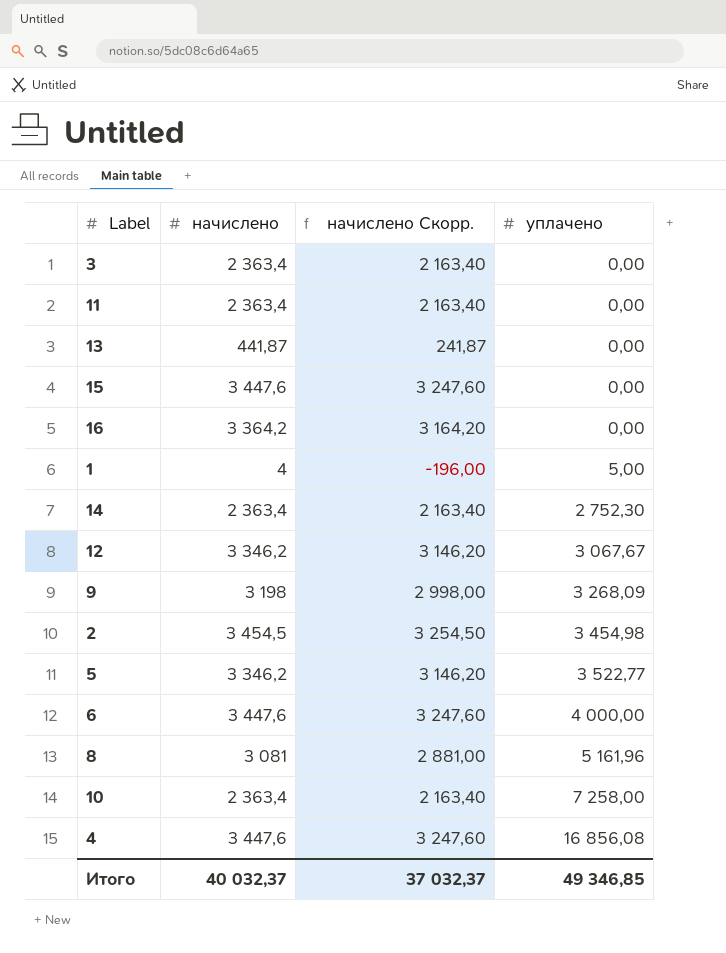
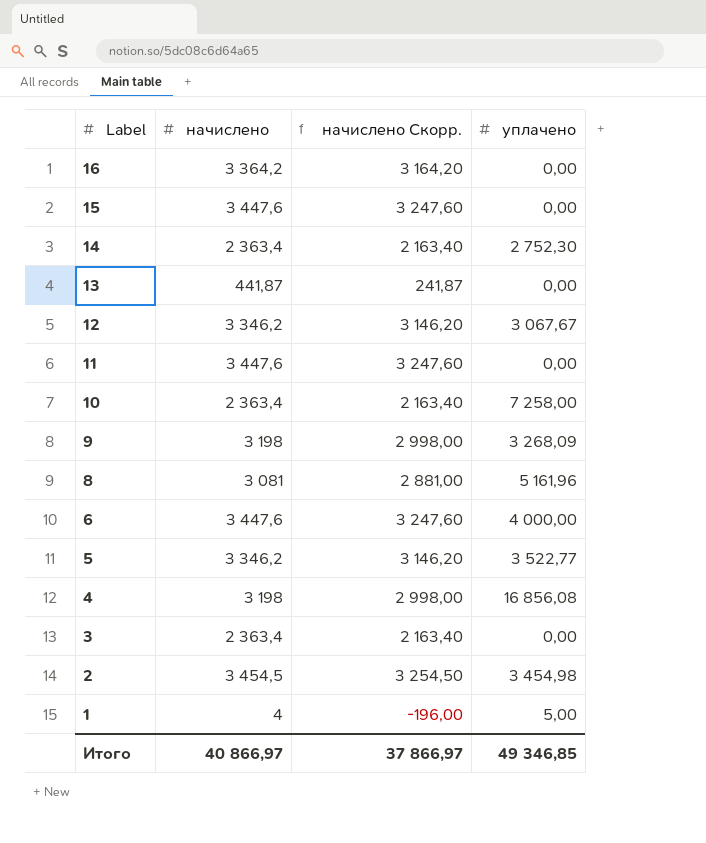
row order: уплачено ascending -> Label descending
11 | начислено: 2 363,4 -> 3 447,6
11 | начислено Скорр.: 2 163,40 -> 3 247,60
4 | начислено: 3 447,6 -> 3 198
4 | начислено Скорр.: 3 247,60 -> 2 998,00
Итого | начислено: 40 032,37 -> 40 866,97
Итого | начислено Скорр.: 37 032,37 -> 37 866,97

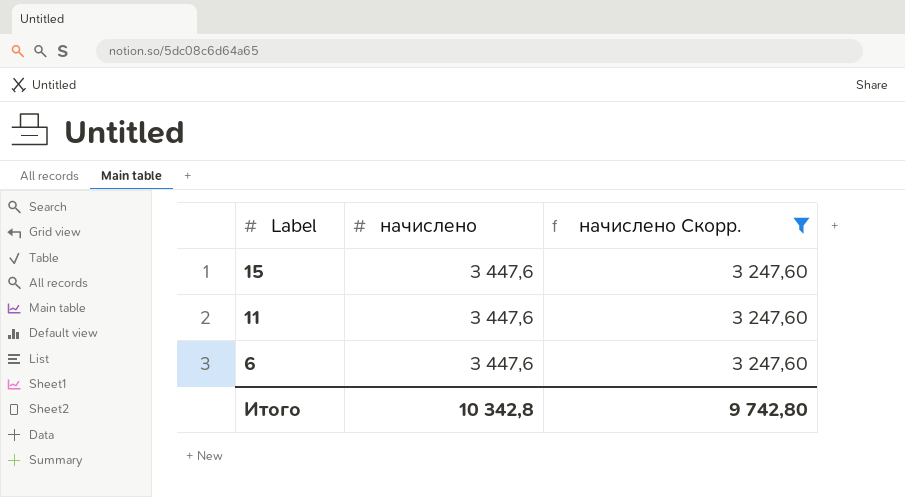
filter: none -> начислено Скорр. = 3 247,60
column уплачено | position: 4 -> none
Итого | начислено: 40 866,97 -> 10 342,8
Итого | начислено Скорр.: 37 866,97 -> 9 742,80

